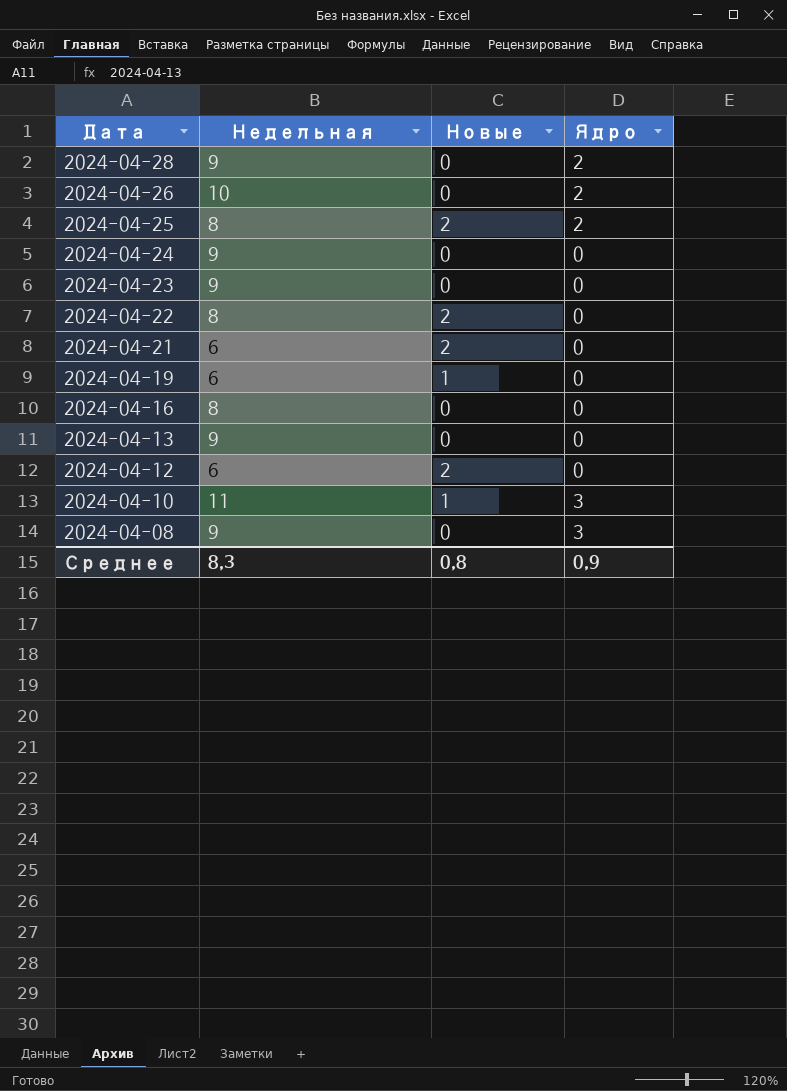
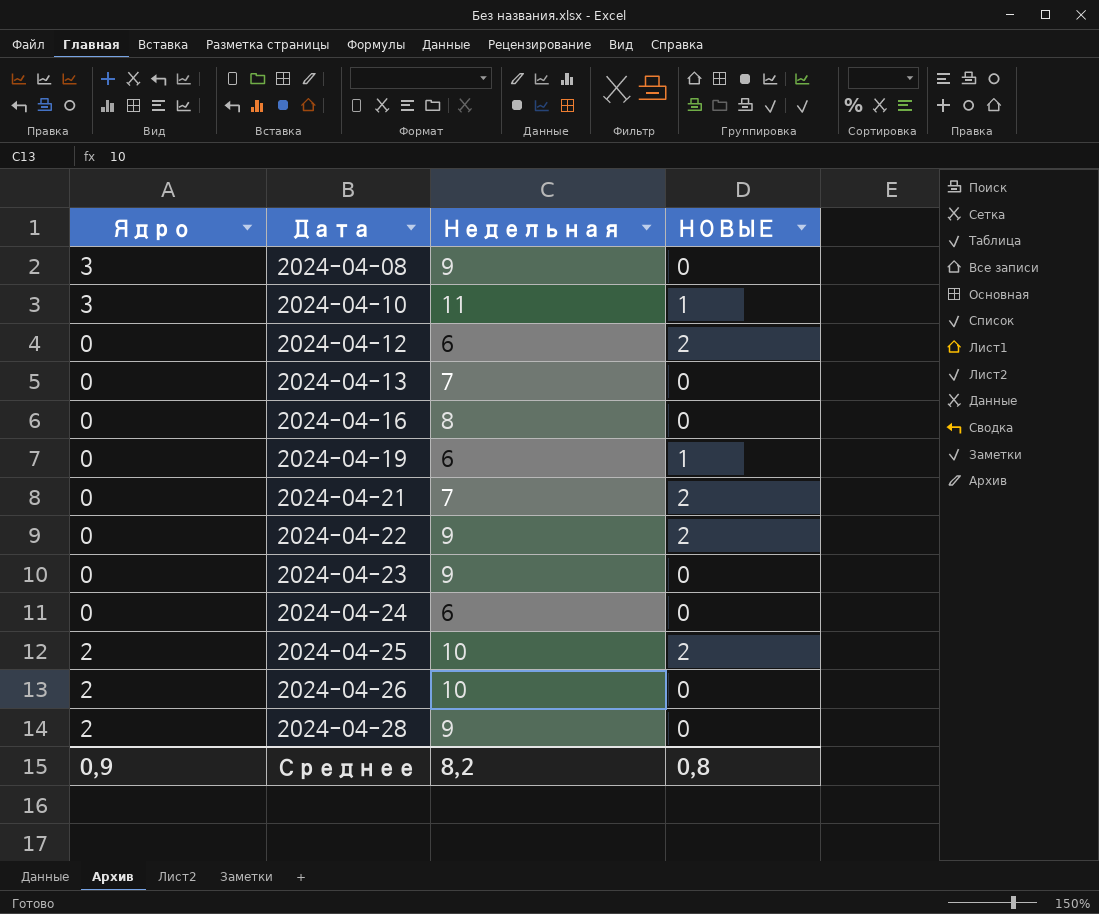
row order: Дата descending -> Дата ascending
column Ядро | position: 4 -> 1
column name: Новые -> НОВЫЕ
2024-04-13 | Недельная: 9 -> 7
2024-04-21 | Недельная: 6 -> 7
2024-04-22 | Недельная: 8 -> 9
2024-04-24 | Недельная: 9 -> 6
2024-04-25 | Недельная: 8 -> 10
Среднее | Недельная: 8,3 -> 8,2

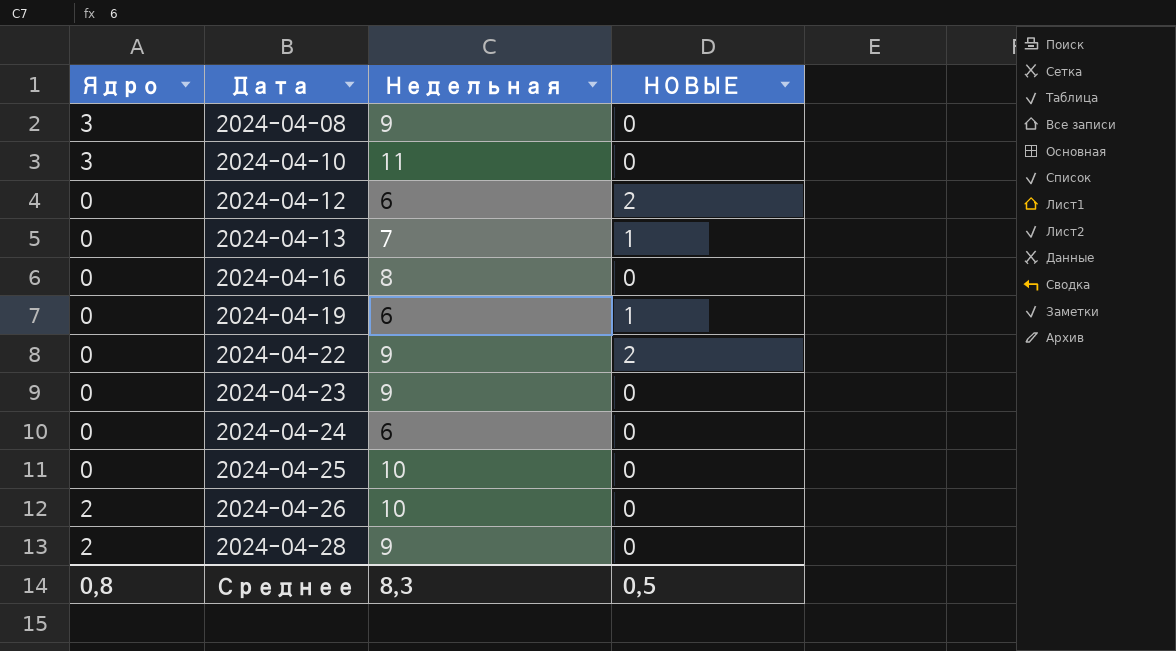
row 2024-04-21: 0 | 7 | 2 -> none
2024-04-10 | НОВЫЕ: 1 -> 0
2024-04-13 | НОВЫЕ: 0 -> 1
2024-04-25 | Ядро: 2 -> 0
2024-04-25 | НОВЫЕ: 2 -> 0
Среднее | Ядро: 0,9 -> 0,8
Среднее | Недельная: 8,2 -> 8,3
Среднее | НОВЫЕ: 0,8 -> 0,5

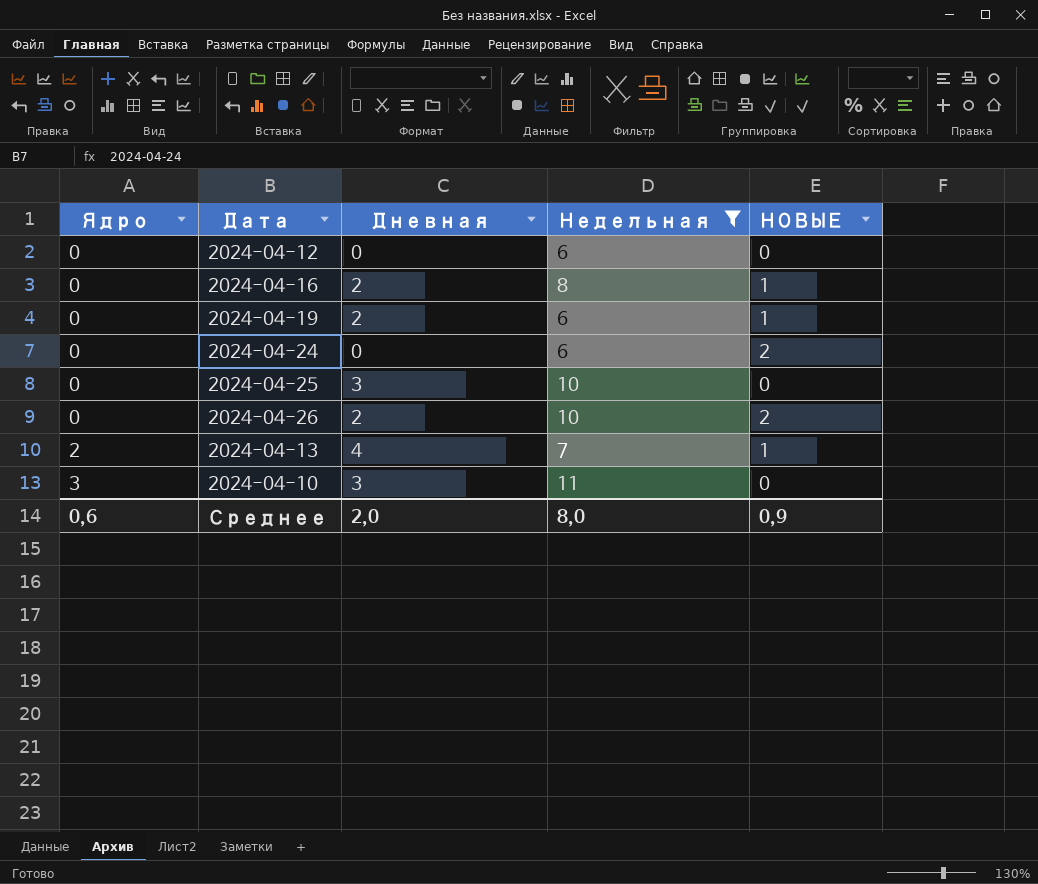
filter: none -> Недельная != 9
row order: Дата ascending -> Ядро ascending
column Дневная | position: none -> 3
2024-04-12 | НОВЫЕ: 2 -> 0
2024-04-16 | НОВЫЕ: 0 -> 1
2024-04-24 | НОВЫЕ: 0 -> 2
2024-04-26 | Ядро: 2 -> 0
2024-04-26 | НОВЫЕ: 0 -> 2
2024-04-13 | Ядро: 0 -> 2
Среднее | Ядро: 0,8 -> 0,6
Среднее | Недельная: 8,3 -> 8,0
Среднее | НОВЫЕ: 0,5 -> 0,9

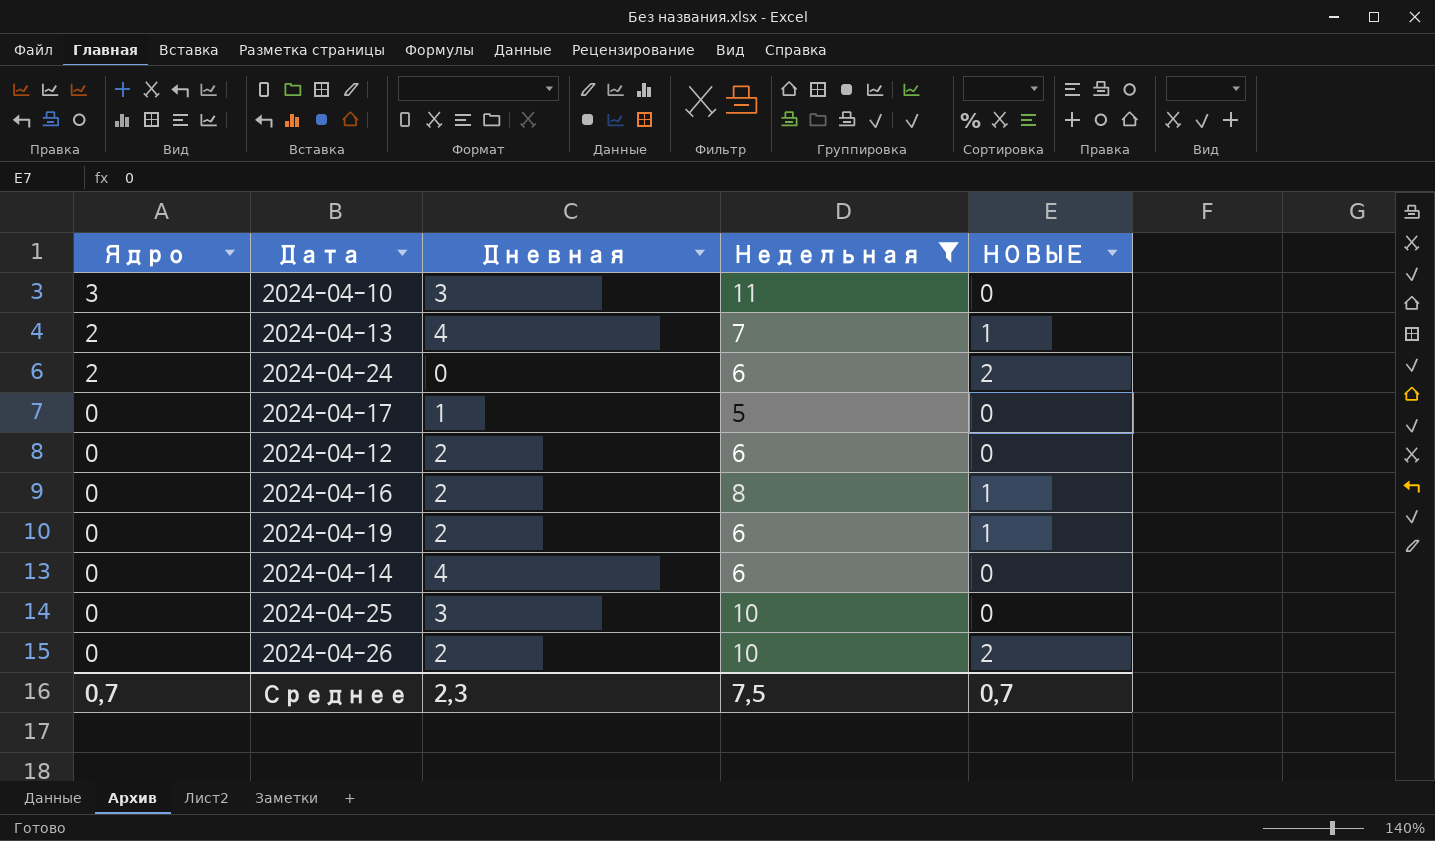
row order: Ядро ascending -> Ядро descending
2024-04-24 | Ядро: 0 -> 2
row 2024-04-17: none -> 0 | 1 | 5 | 0
2024-04-12 | Дневная: 0 -> 2
row 2024-04-14: none -> 0 | 4 | 6 | 0
Среднее | Ядро: 0,6 -> 0,7
Среднее | Дневная: 2,0 -> 2,3
Среднее | Недельная: 8,0 -> 7,5
Среднее | НОВЫЕ: 0,9 -> 0,7

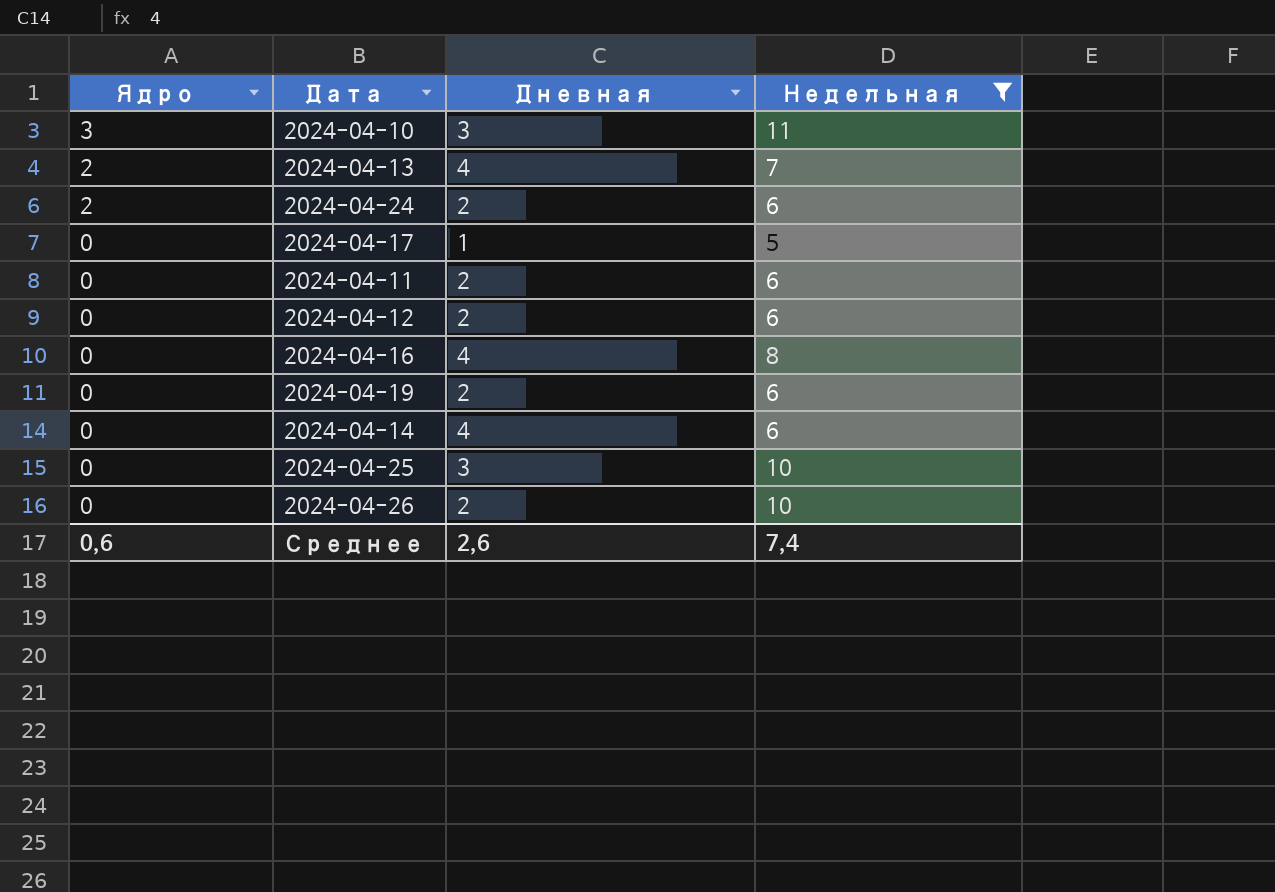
column НОВЫЕ | position: 5 -> none
2024-04-24 | Дневная: 0 -> 2
row 2024-04-11: none -> 0 | 2 | 6
2024-04-16 | Дневная: 2 -> 4
Среднее | Ядро: 0,7 -> 0,6
Среднее | Дневная: 2,3 -> 2,6
Среднее | Недельная: 7,5 -> 7,4

